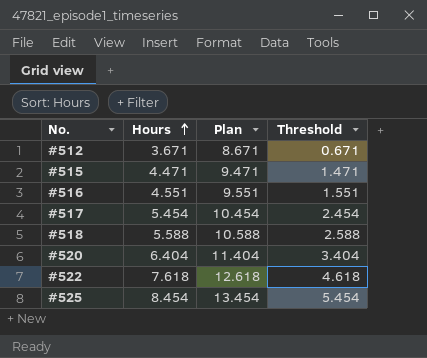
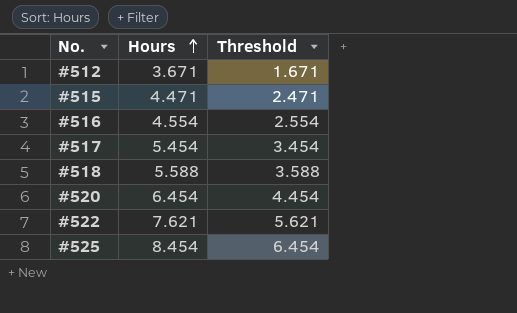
column Plan | formula: [Hours] + 5 -> none
column Threshold | formula: [Hours] - 3 -> [Hours] - 2
#516 | Hours: 4.551 -> 4.554
#520 | Hours: 6.404 -> 6.454
#522 | Hours: 7.618 -> 7.621

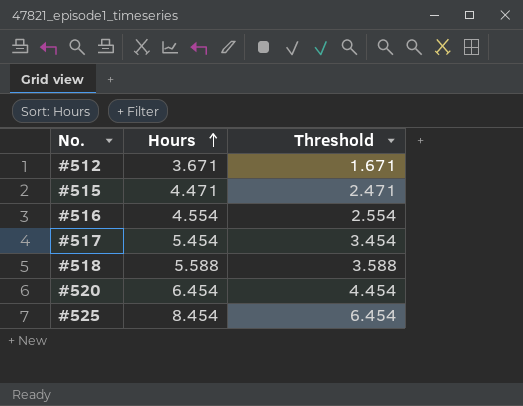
row #522: 7.621 | 5.621 -> none

